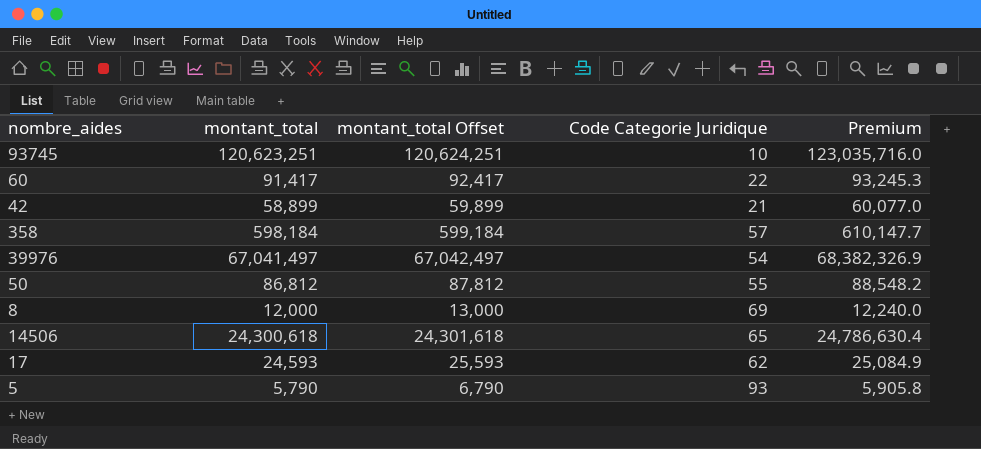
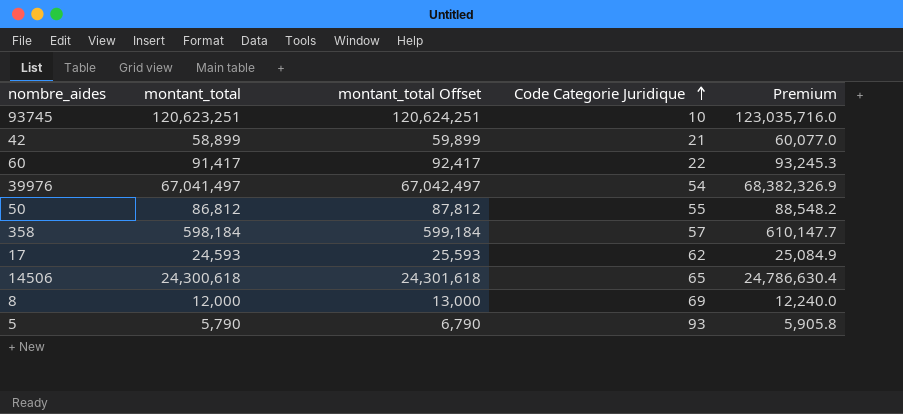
row order: none -> Code Categorie Juridique ascending

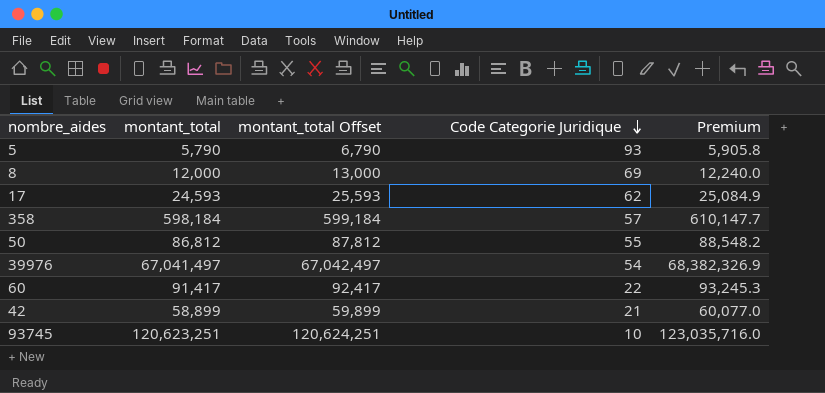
row order: Code Categorie Juridique ascending -> Code Categorie Juridique descending
row 14506: 24,300,618 | 24,301,618 | 65 | 24,786,630.4 -> none

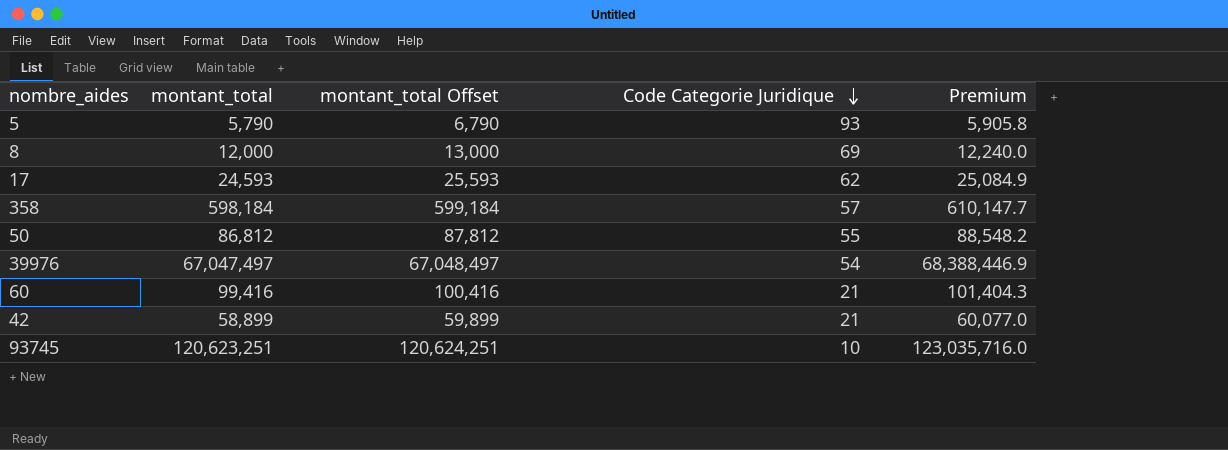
39976 | montant_total: 67,041,497 -> 67,047,497
39976 | montant_total Offset: 67,042,497 -> 67,048,497
39976 | Premium: 68,382,326.9 -> 68,388,446.9
60 | montant_total: 91,417 -> 99,416
60 | montant_total Offset: 92,417 -> 100,416
60 | Code Categorie Juridique: 22 -> 21
60 | Premium: 93,245.3 -> 101,404.3

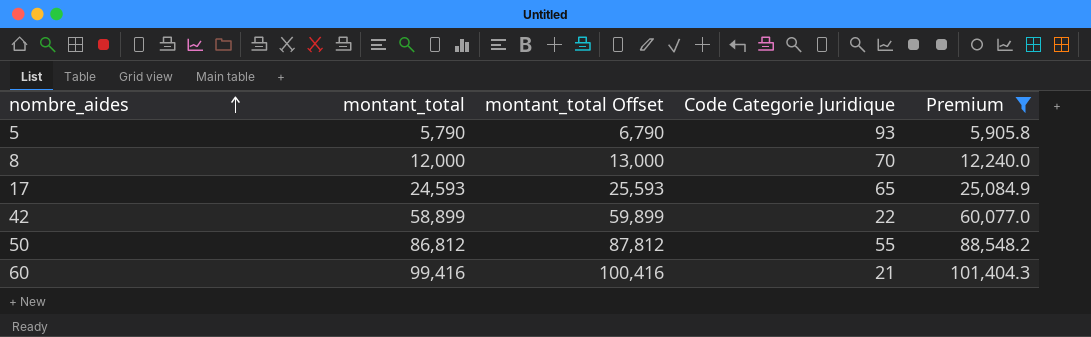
filter: none -> Premium <= 101,404.3
row order: Code Categorie Juridique descending -> nombre_aides ascending
8 | Code Categorie Juridique: 69 -> 70
17 | Code Categorie Juridique: 62 -> 65
42 | Code Categorie Juridique: 21 -> 22

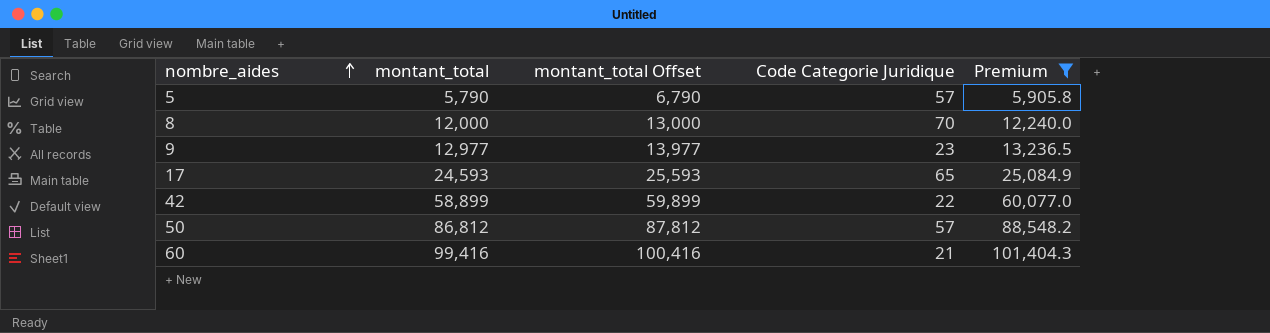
5 | Code Categorie Juridique: 93 -> 57
row 9: none -> 12,977 | 13,977 | 23 | 13,236.5
50 | Code Categorie Juridique: 55 -> 57

